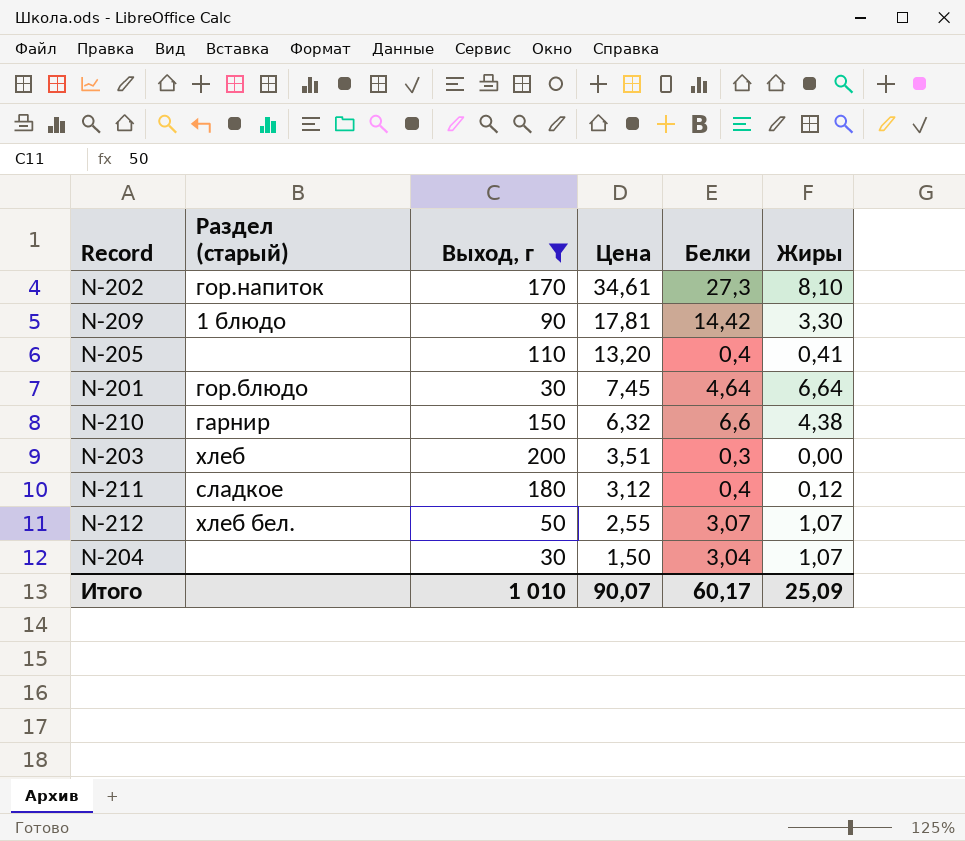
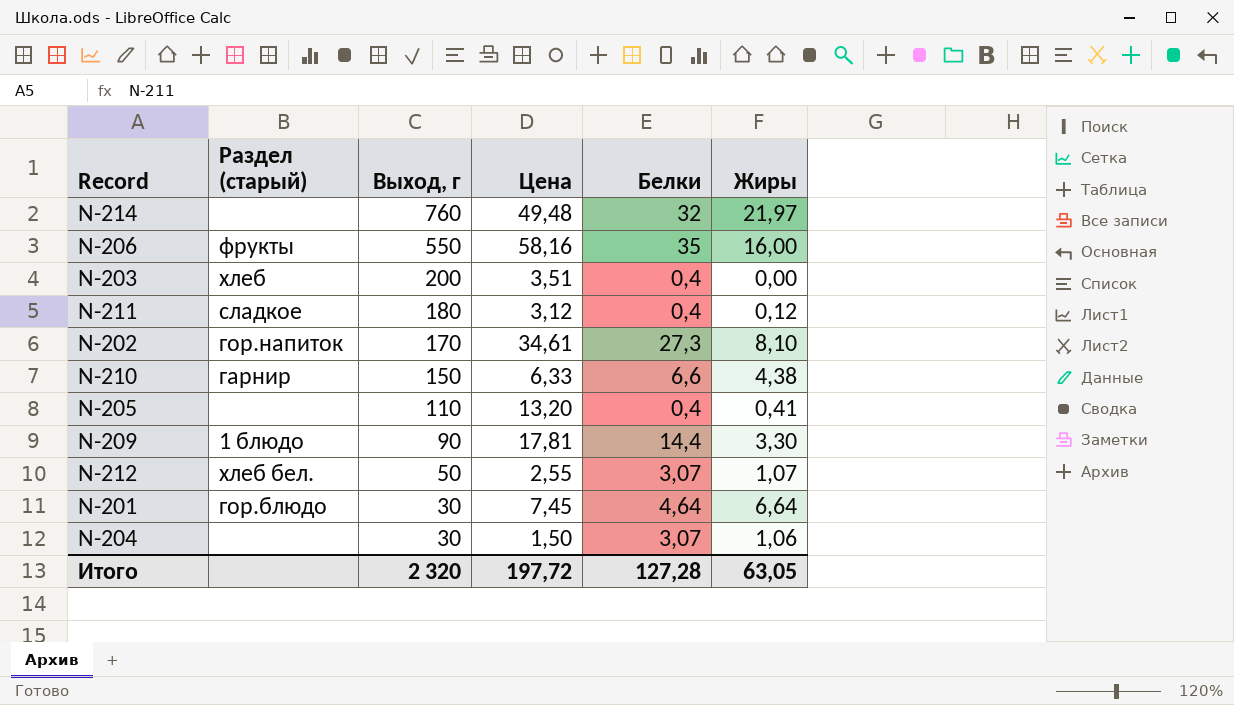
filter: Выход, г <= 200 -> none
row order: Цена descending -> Выход, г descending
N-203 | Белки: 0,3 -> 0,4
N-210 | Цена: 6,32 -> 6,33
N-209 | Белки: 14,42 -> 14,4
N-204 | Белки: 3,04 -> 3,07
N-204 | Жиры: 1,07 -> 1,06
Итого | Выход, г: 1 010 -> 2 320
Итого | Цена: 90,07 -> 197,72
Итого | Белки: 60,17 -> 127,28
Итого | Жиры: 25,09 -> 63,05

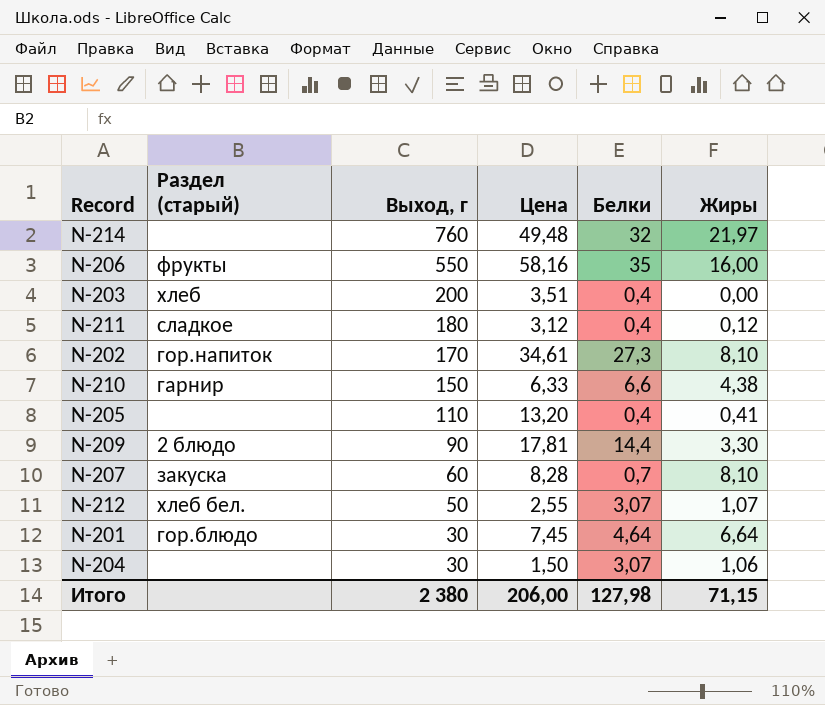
N-209 | Раздел (старый): 1 блюдо -> 2 блюдо
row N-207: none -> закуска | 60 | 8,28 | 0,7 | 8,10
Итого | Выход, г: 2 320 -> 2 380
Итого | Цена: 197,72 -> 206,00
Итого | Белки: 127,28 -> 127,98
Итого | Жиры: 63,05 -> 71,15

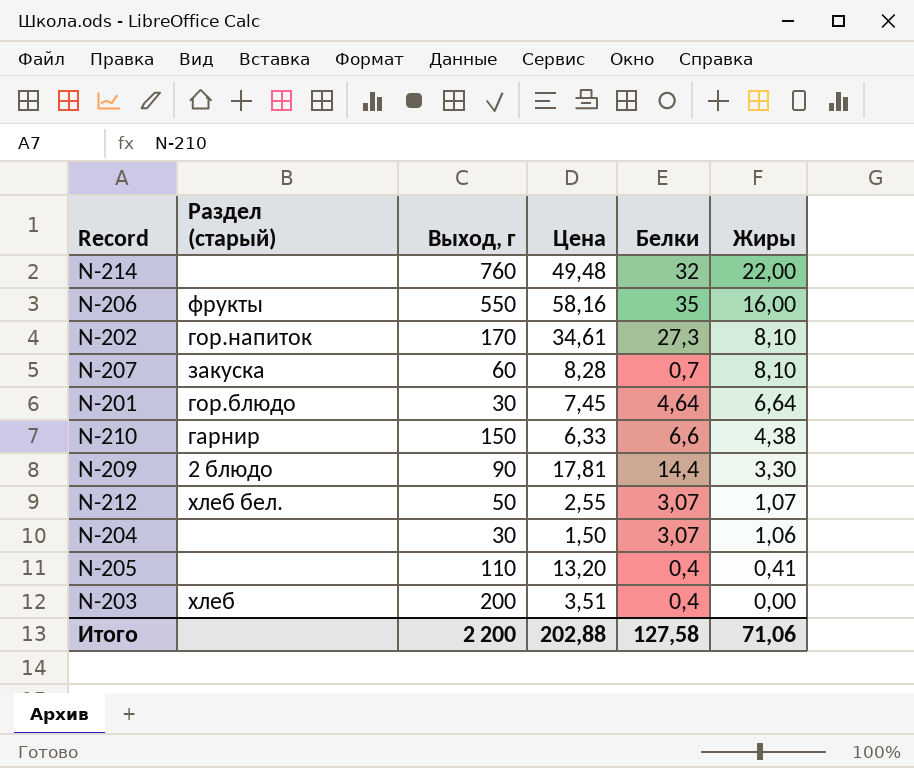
row order: Выход, г descending -> Жиры descending
row N-211: сладкое | 180 | 3,12 | 0,4 | 0,12 -> none
N-214 | Жиры: 21,97 -> 22,00
Итого | Выход, г: 2 380 -> 2 200
Итого | Цена: 206,00 -> 202,88
Итого | Белки: 127,98 -> 127,58
Итого | Жиры: 71,15 -> 71,06

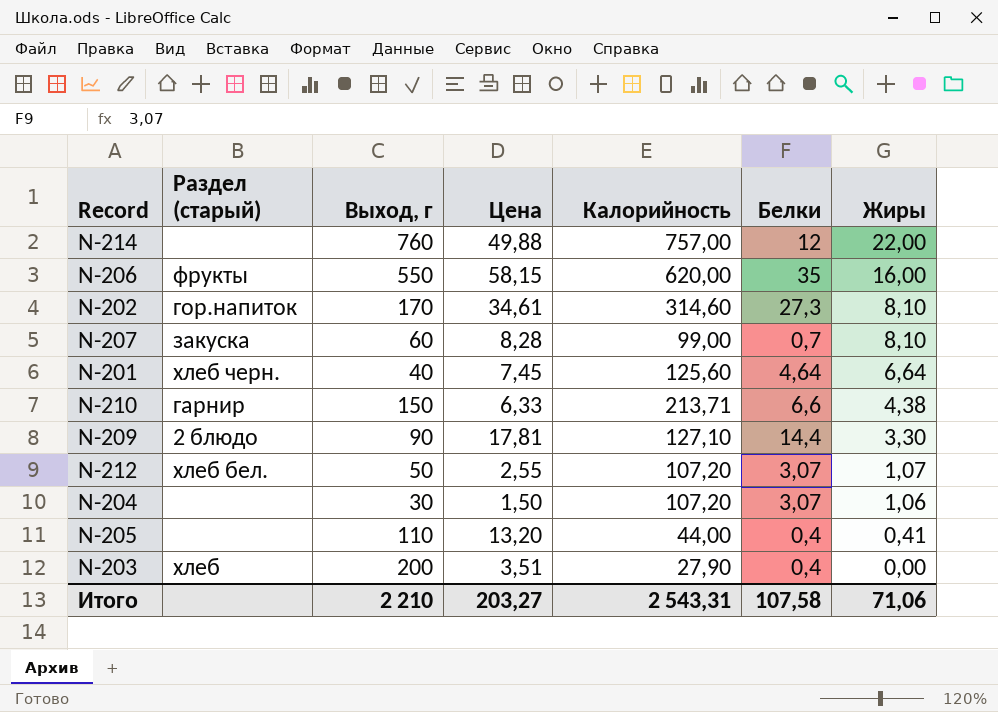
column Калорийность | position: none -> 5
N-214 | Цена: 49,48 -> 49,88
N-214 | Белки: 32 -> 12
N-206 | Цена: 58,16 -> 58,15
N-201 | Раздел (старый): гор.блюдо -> хлеб черн.
N-201 | Выход, г: 30 -> 40
Итого | Выход, г: 2 200 -> 2 210
Итого | Цена: 202,88 -> 203,27
Итого | Белки: 127,58 -> 107,58

